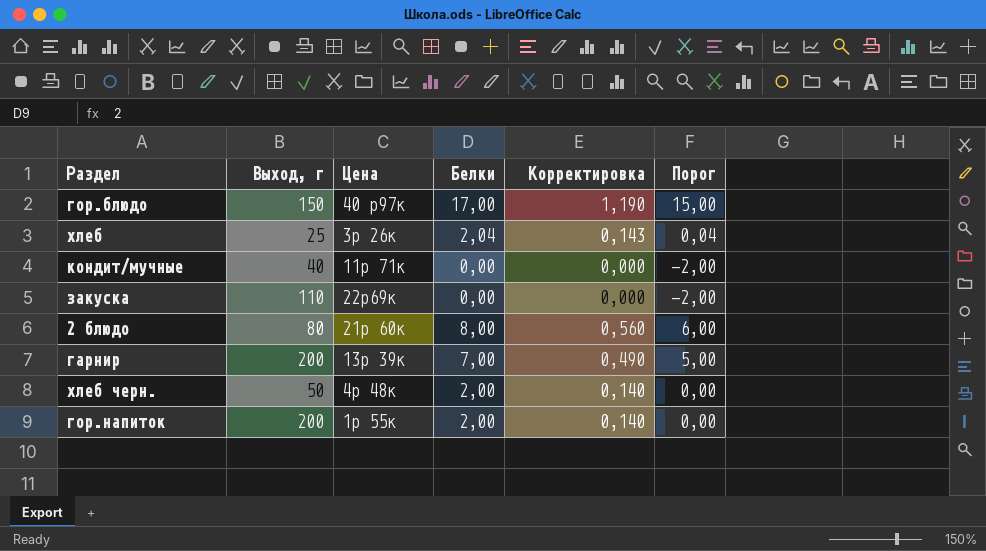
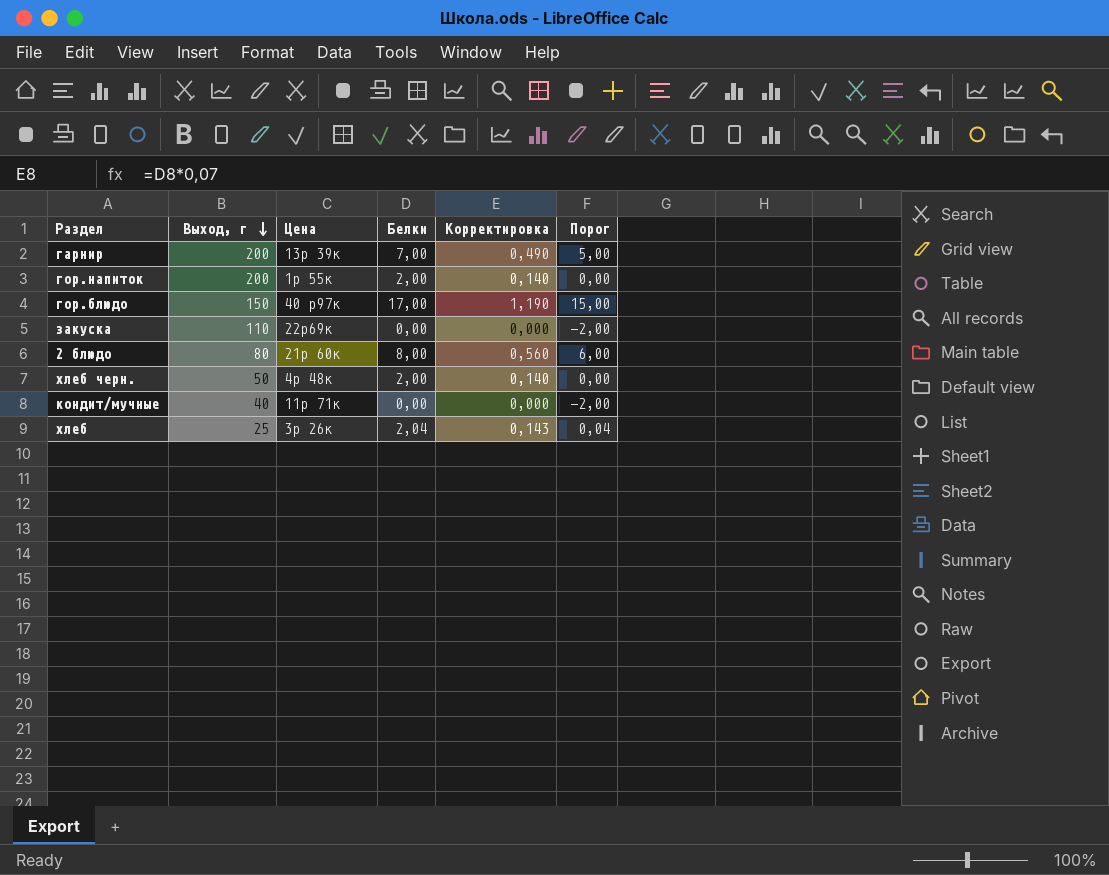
row order: none -> Выход, г descending

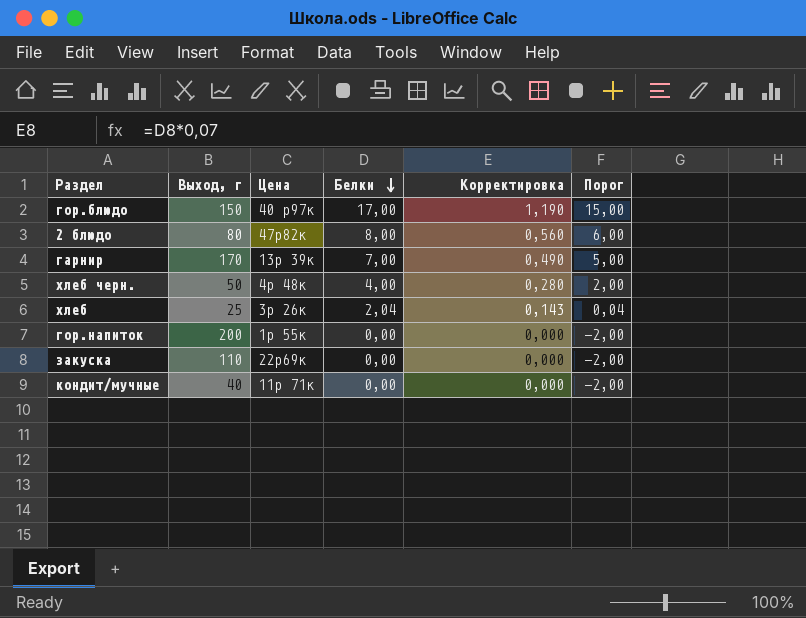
row order: Выход, г descending -> Белки descending
2 блюдо | Цена: 21р 60к -> 47р82к
гарнир | Выход, г: 200 -> 170
хлеб черн. | Белки: 2,00 -> 4,00
хлеб черн. | Корректировка: 0,140 -> 0,280
хлеб черн. | Порог: 0,00 -> 2,00
гор.напиток | Белки: 2,00 -> 0,00
гор.напиток | Корректировка: 0,140 -> 0,000
гор.напиток | Порог: 0,00 -> -2,00

